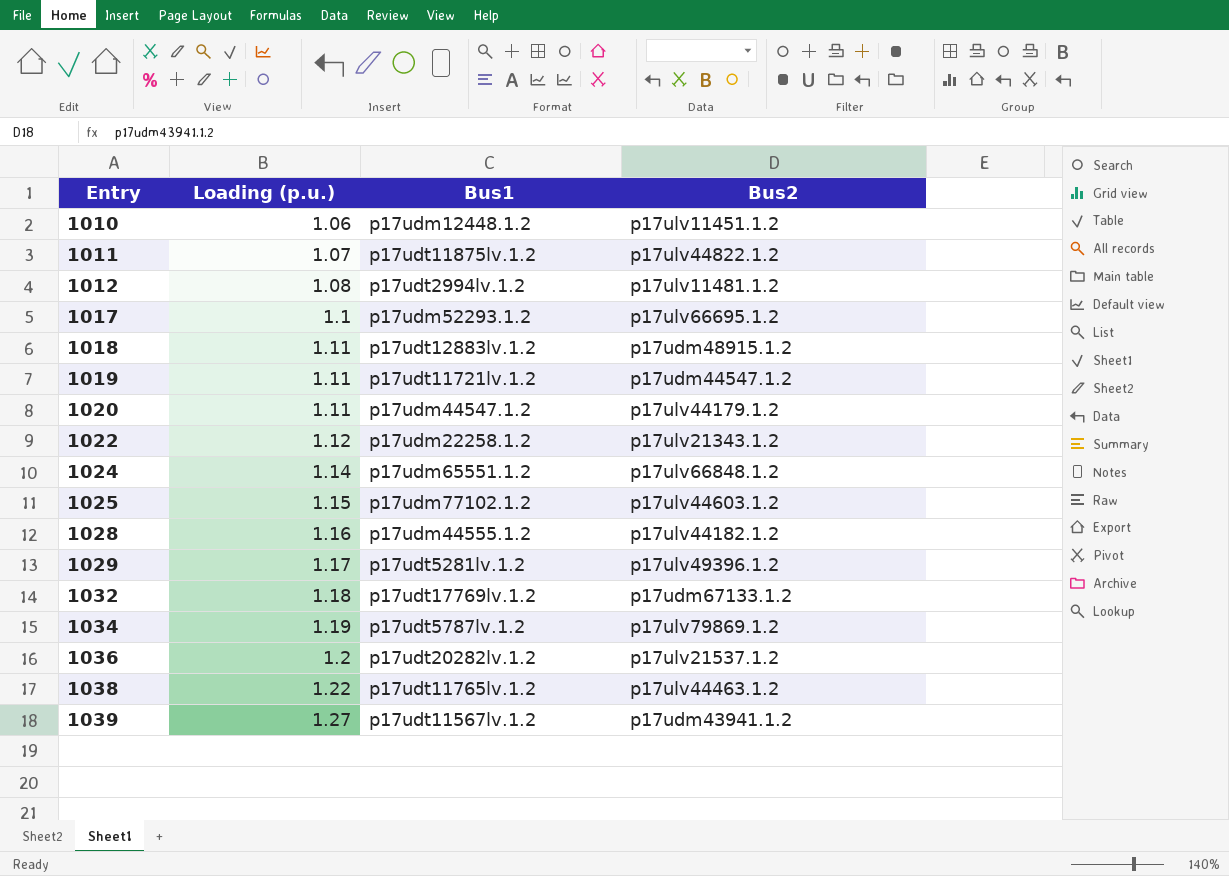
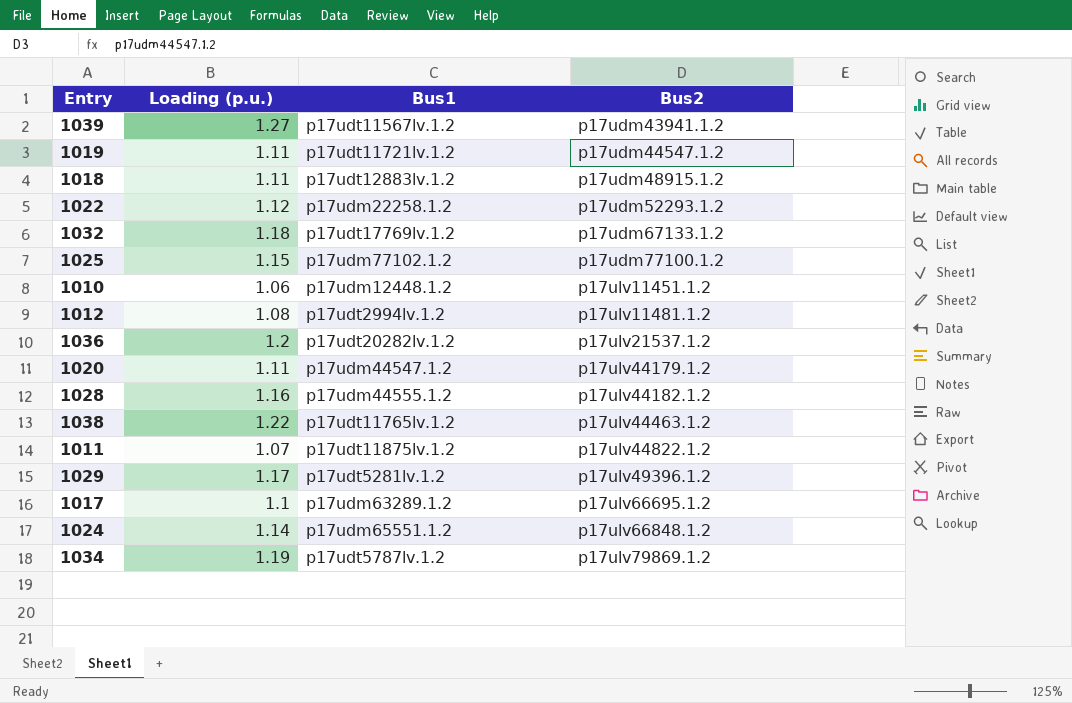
row order: Entry ascending -> Bus2 ascending
1022 | Bus2: p17ulv21343.1.2 -> p17udm52293.1.2
1025 | Bus2: p17ulv44603.1.2 -> p17udm77100.1.2
1017 | Bus1: p17udm52293.1.2 -> p17udm63289.1.2

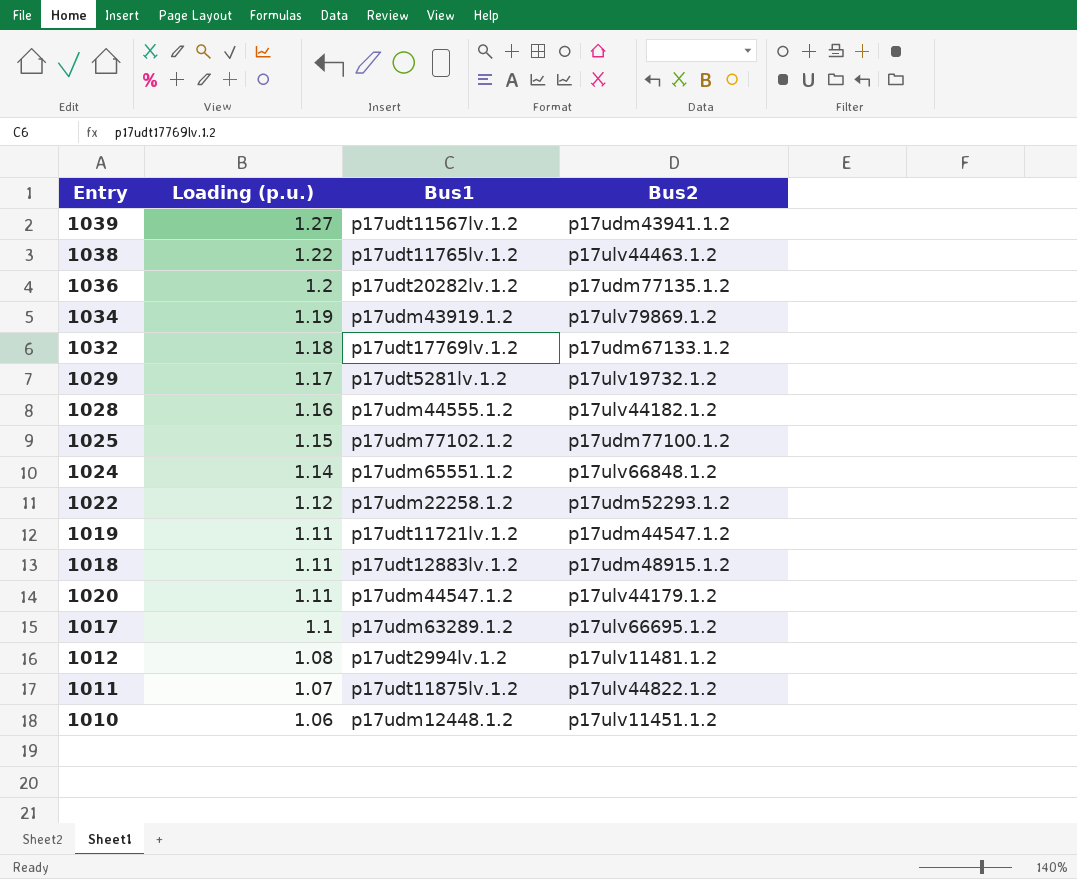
row order: Bus2 ascending -> Loading (p.u.) descending
1036 | Bus2: p17ulv21537.1.2 -> p17udm77135.1.2
1034 | Bus1: p17udt5787lv.1.2 -> p17udm43919.1.2
1029 | Bus2: p17ulv49396.1.2 -> p17ulv19732.1.2

